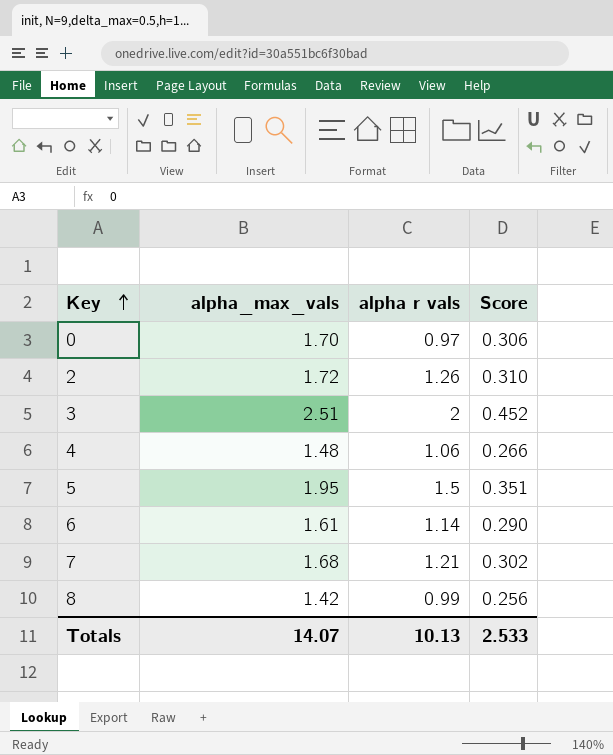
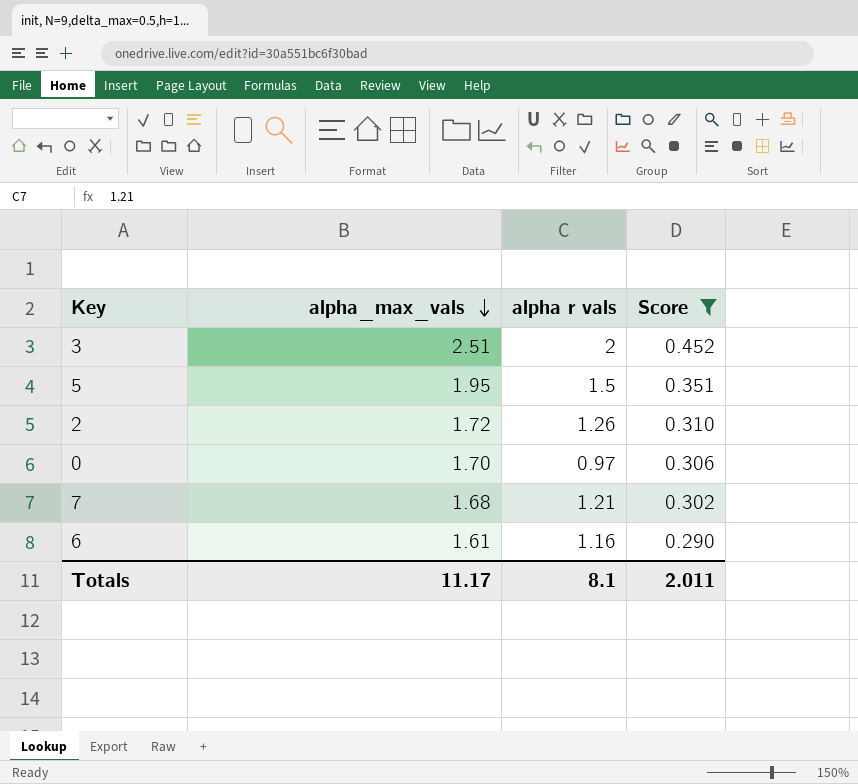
filter: none -> Score >= 0.290
row order: Key ascending -> alpha_max_vals descending
6 | alpha r vals: 1.14 -> 1.16
Totals | alpha_max_vals: 14.07 -> 11.17
Totals | alpha r vals: 10.13 -> 8.1
Totals | Score: 2.533 -> 2.011

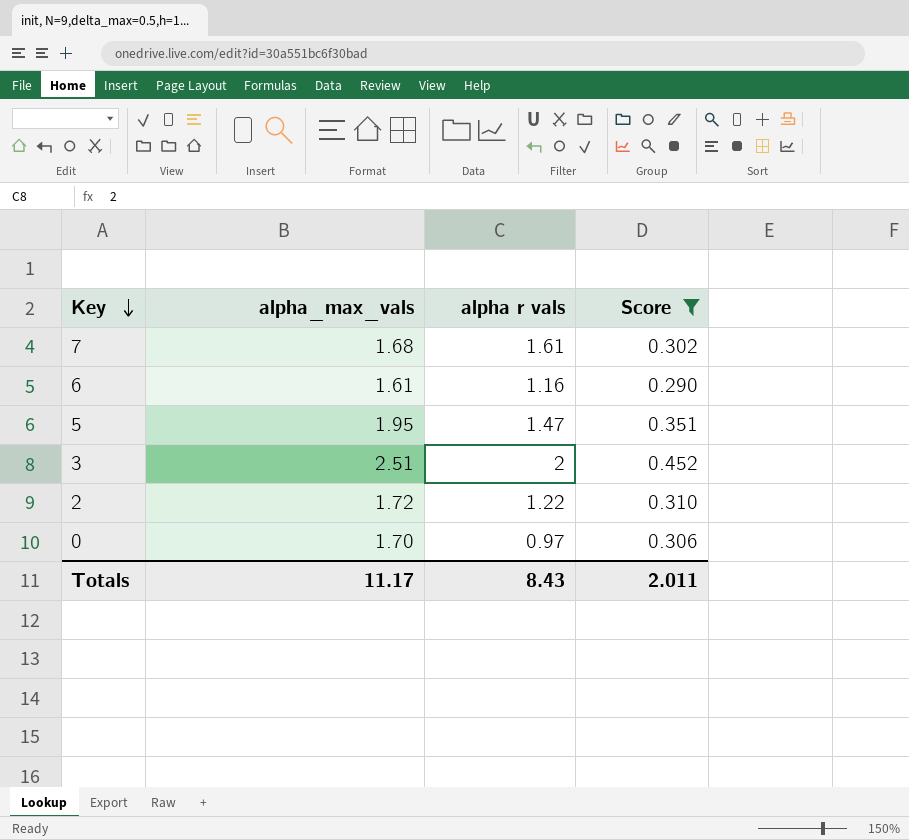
row order: alpha_max_vals descending -> Key descending
7 | alpha r vals: 1.21 -> 1.61
5 | alpha r vals: 1.5 -> 1.47
2 | alpha r vals: 1.26 -> 1.22
Totals | alpha r vals: 8.1 -> 8.43

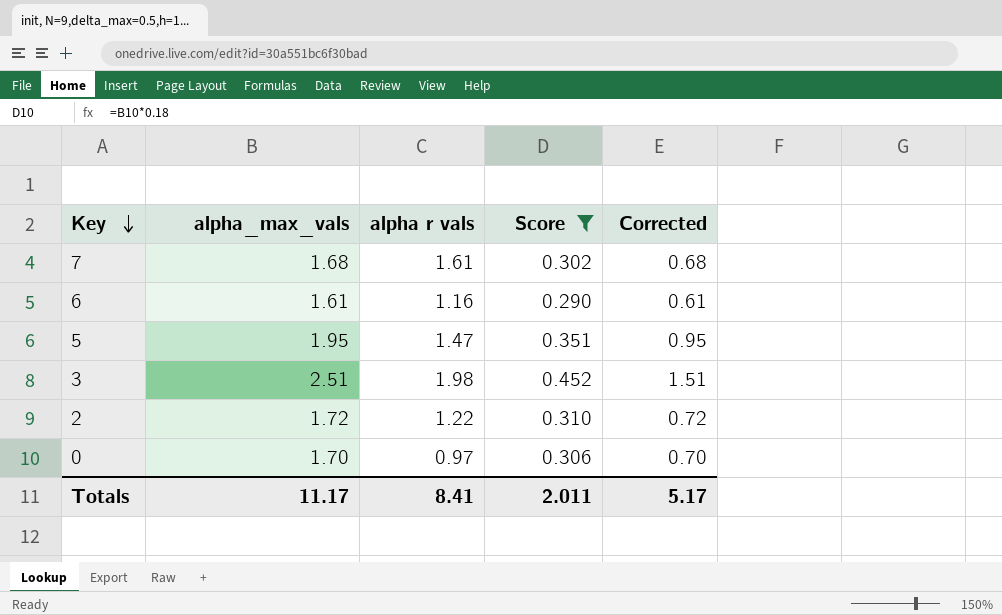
column Corrected | formula: none -> [alpha_max_vals] - 1
3 | alpha r vals: 2 -> 1.98
Totals | alpha r vals: 8.43 -> 8.41

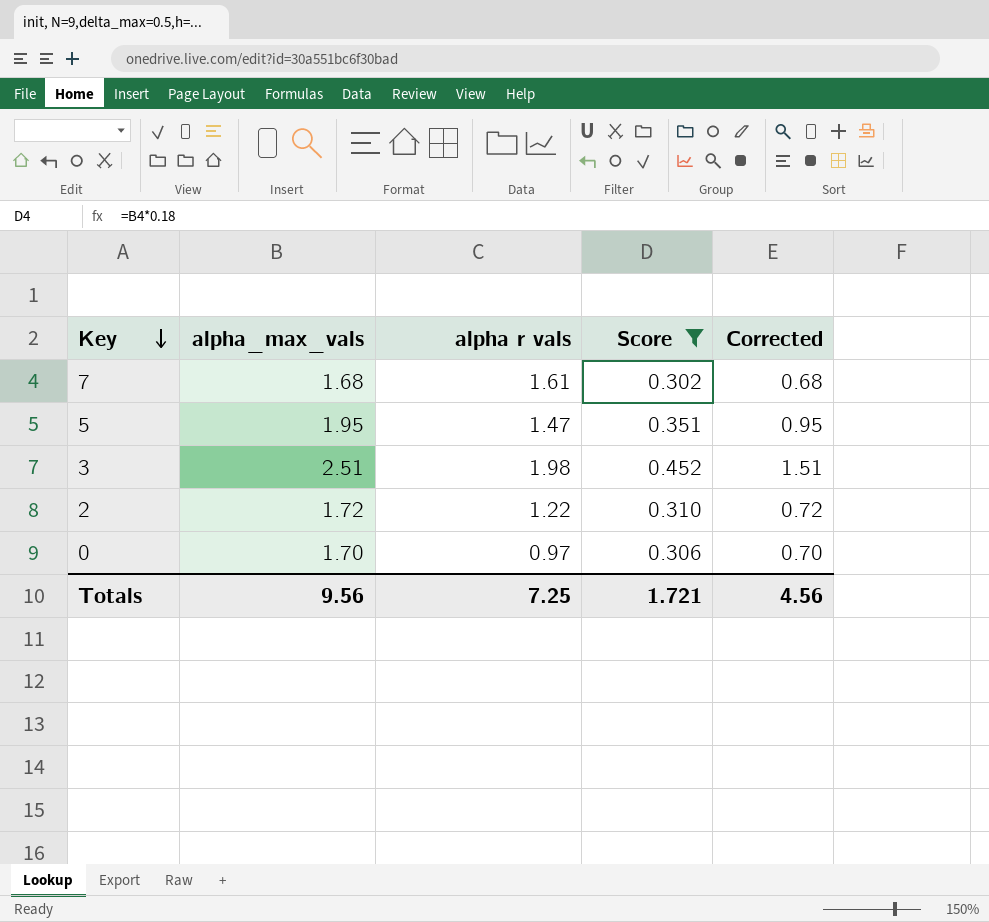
row 6: 1.61 | 1.16 | 0.290 | 0.61 -> none
Totals | alpha_max_vals: 11.17 -> 9.56
Totals | alpha r vals: 8.41 -> 7.25
Totals | Score: 2.011 -> 1.721
Totals | Corrected: 5.17 -> 4.56

